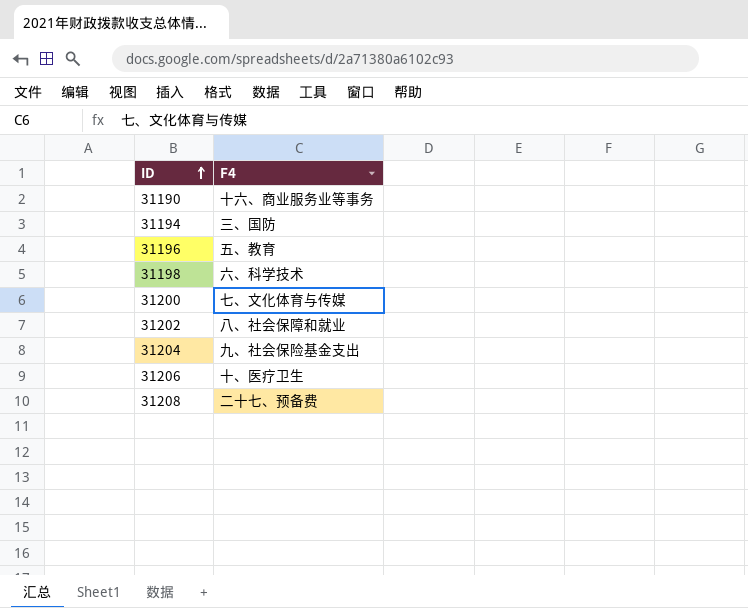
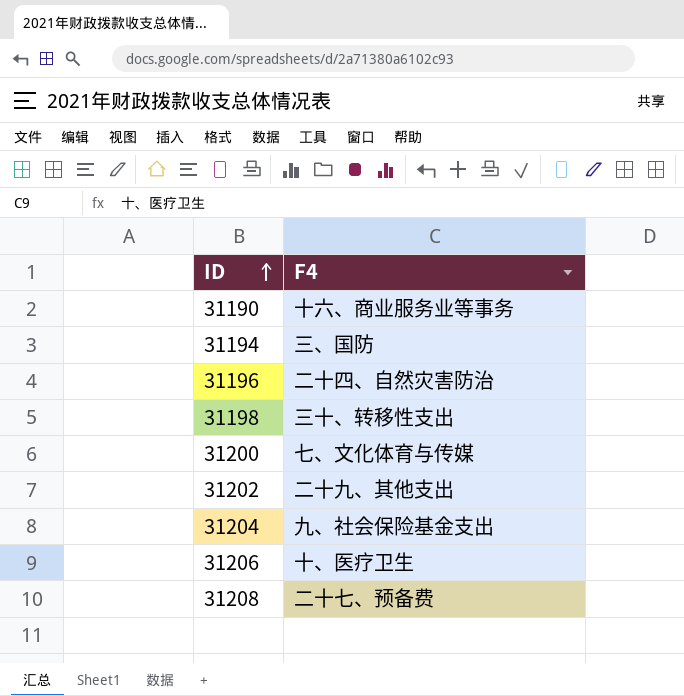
31196 | F4: 五、教育 -> 二十四、自然灾害防治
31198 | F4: 六、科学技术 -> 三十、转移性支出
31202 | F4: 八、社会保障和就业 -> 二十九、其他支出

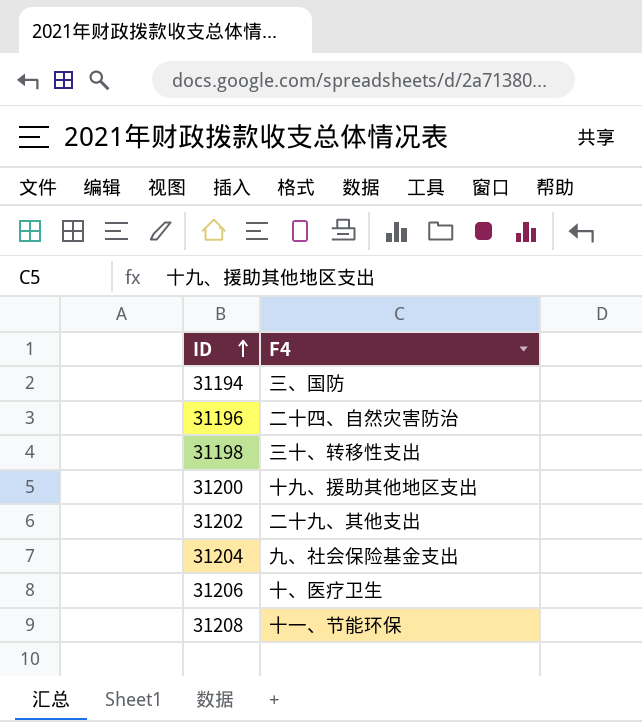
row 31190: 十六、商业服务业等事务 -> none
31200 | F4: 七、文化体育与传媒 -> 十九、援助其他地区支出
31208 | F4: 二十七、预备费 -> 十一、节能环保

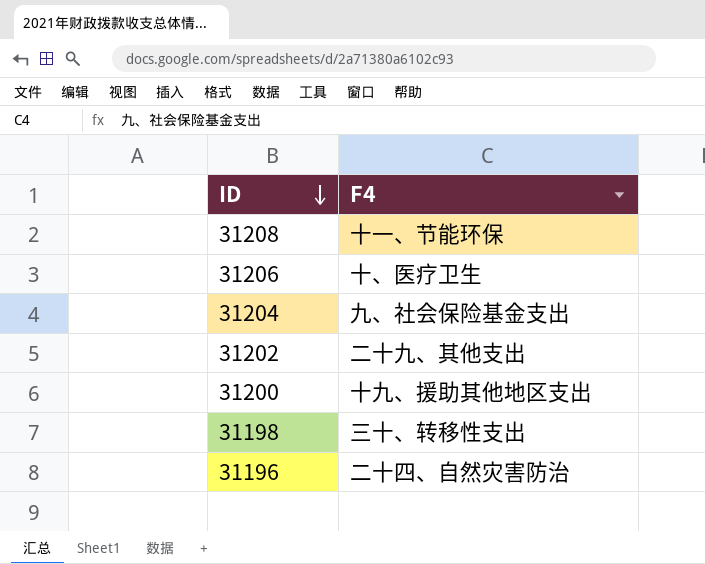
row order: ID ascending -> ID descending
row 31194: 三、国防 -> none

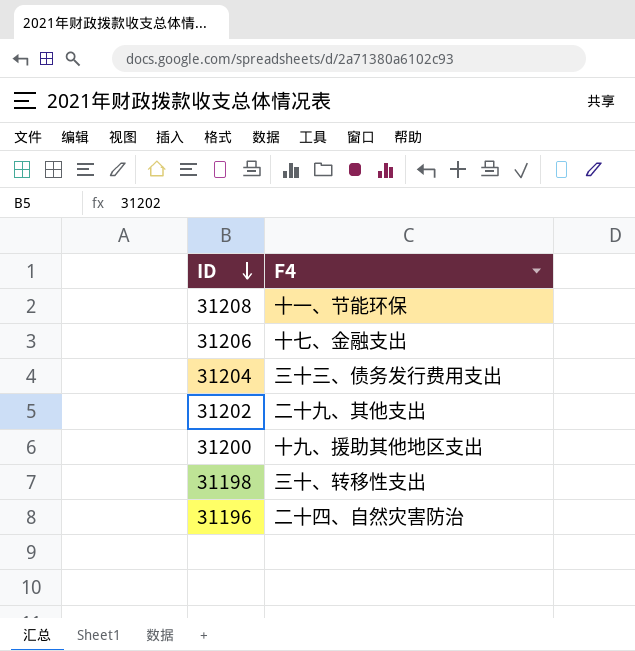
31206 | F4: 十、医疗卫生 -> 十七、金融支出
31204 | F4: 九、社会保险基金支出 -> 三十三、债务发行费用支出

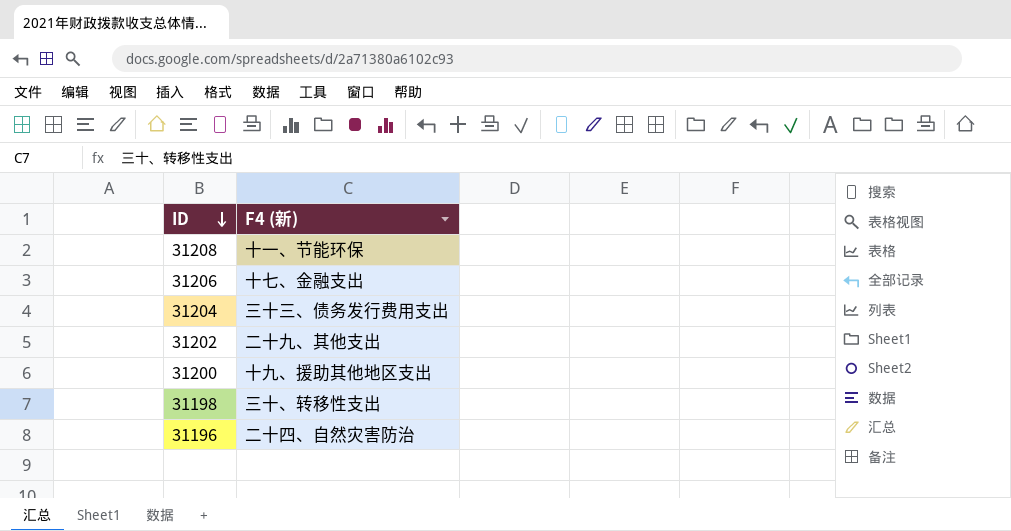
column name: F4 -> F4 (新)

